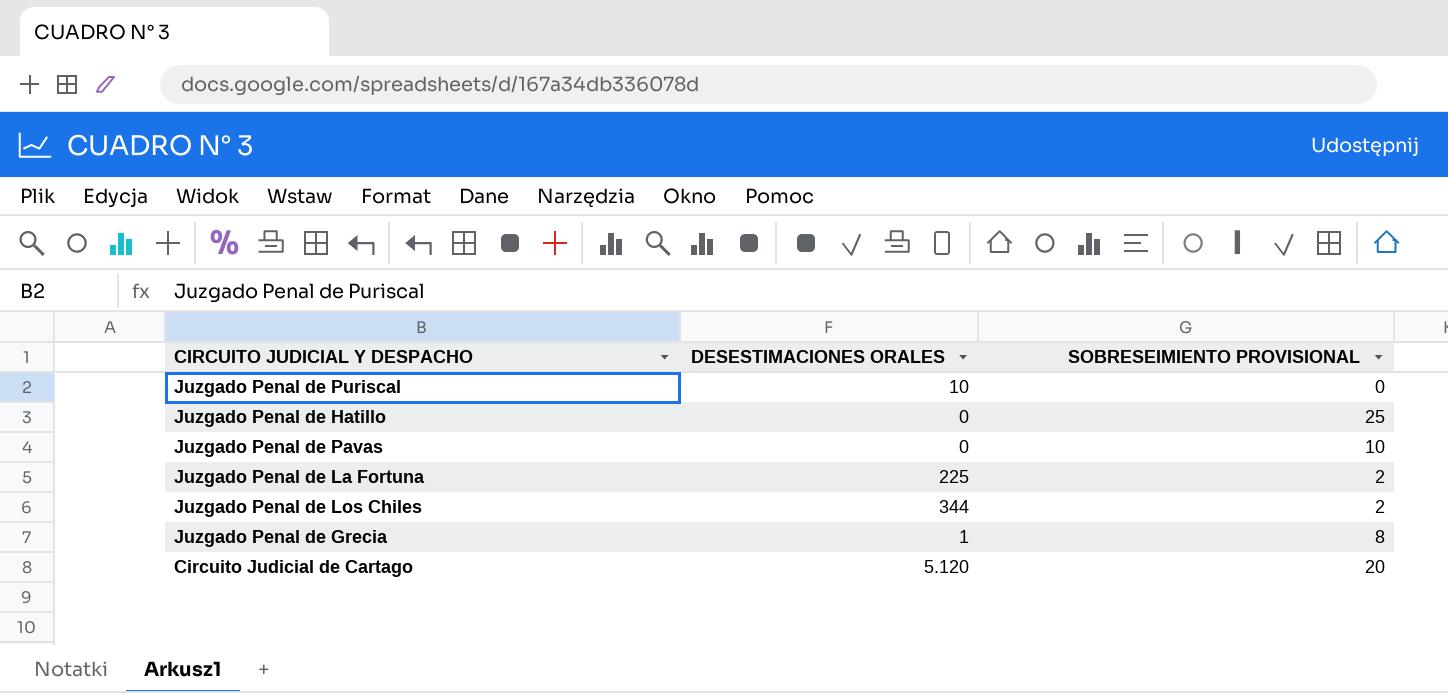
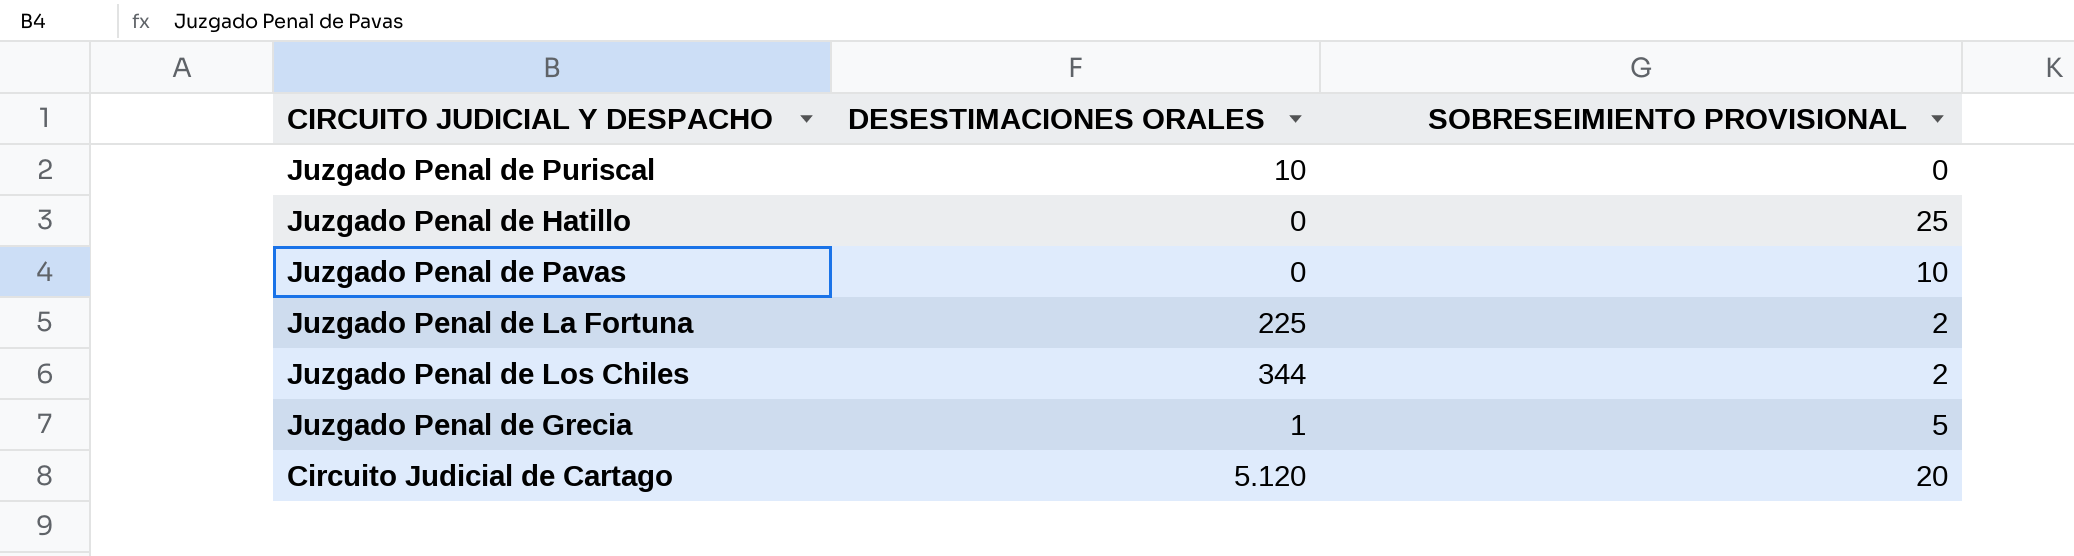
Juzgado Penal de Grecia | SOBRESEIMIENTO PROVISIONAL: 8 -> 5

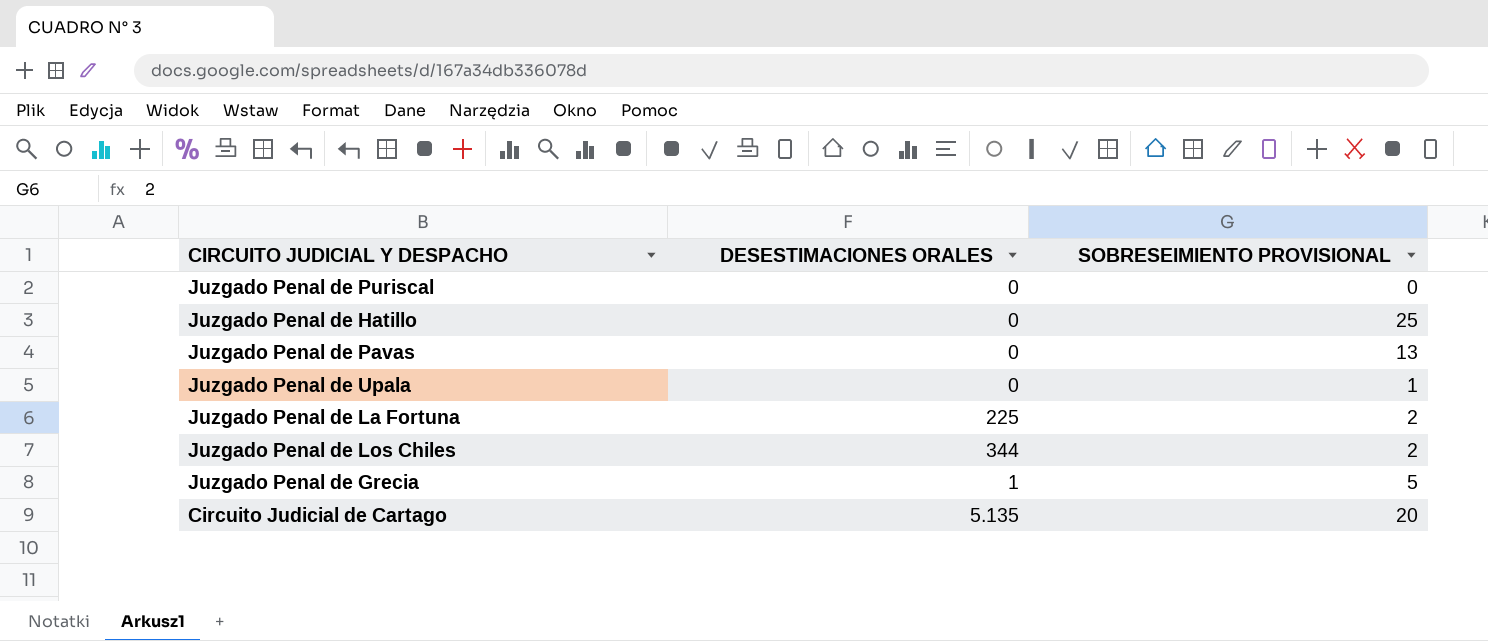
Juzgado Penal de Puriscal | DESESTIMACIONES ORALES: 10 -> 0
Juzgado Penal de Pavas | SOBRESEIMIENTO PROVISIONAL: 10 -> 13
row Juzgado Penal de Upala: none -> 0 | 1
Circuito Judicial de Cartago | DESESTIMACIONES ORALES: 5.120 -> 5.135

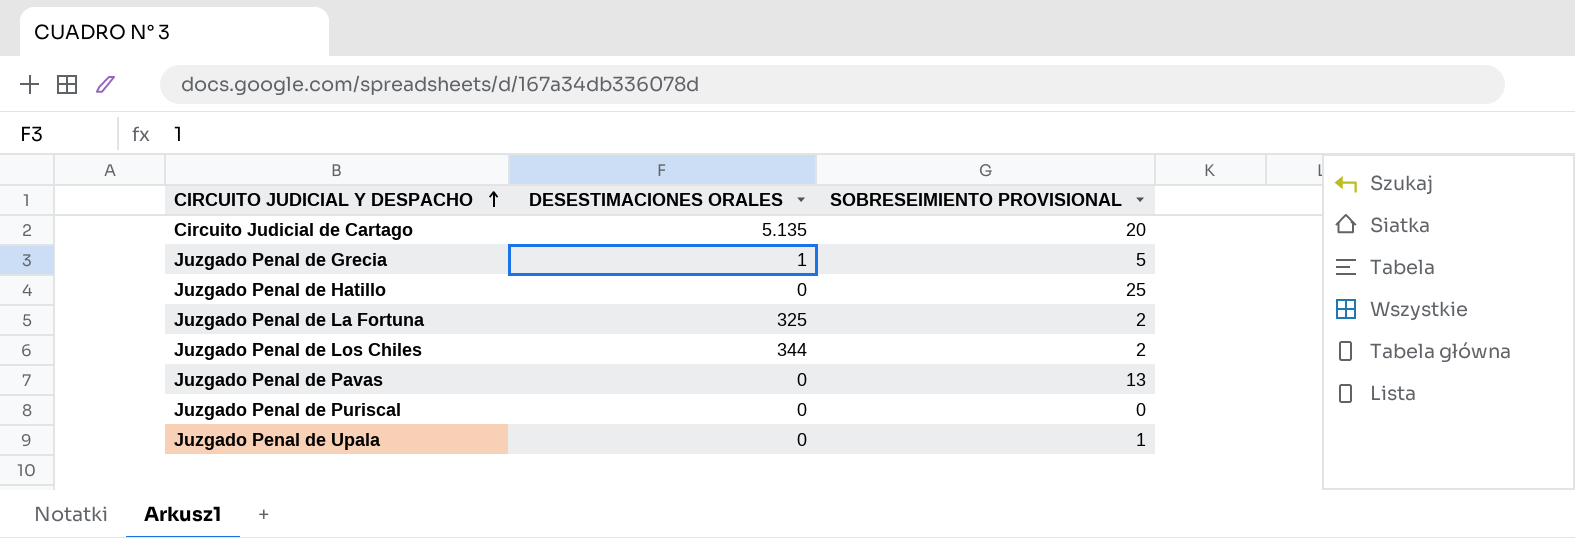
row order: none -> CIRCUITO JUDICIAL Y DESPACHO ascending
Juzgado Penal de La Fortuna | DESESTIMACIONES ORALES: 225 -> 325

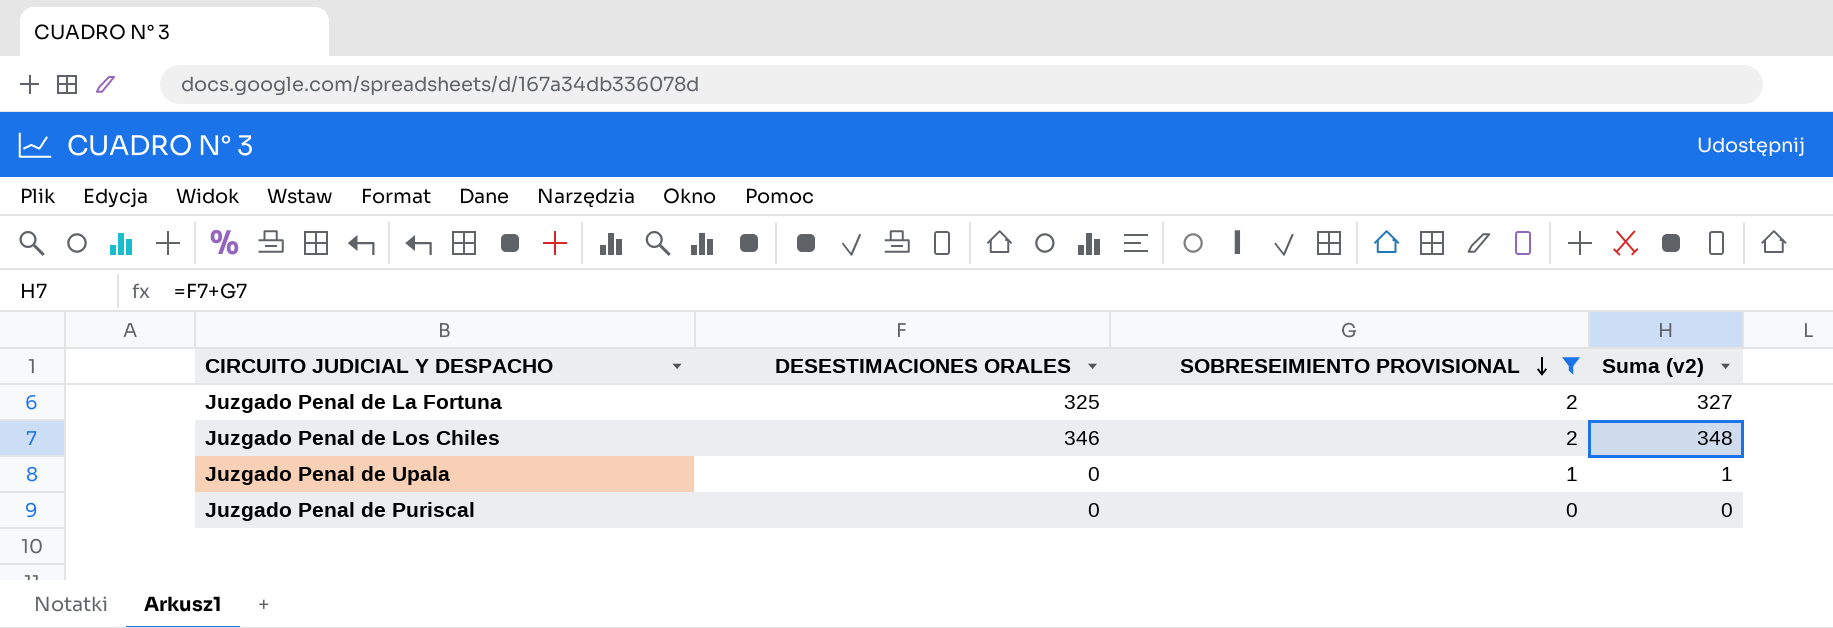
filter: none -> SOBRESEIMIENTO PROVISIONAL <= 2
row order: CIRCUITO JUDICIAL Y DESPACHO ascending -> SOBRESEIMIENTO PROVISIONAL descending
column Suma (v2) | formula: none -> [DESESTIMACIONES ORALES] + [SOBRESEIMIENTO PROVISIONAL]
Juzgado Penal de Los Chiles | DESESTIMACIONES ORALES: 344 -> 346

